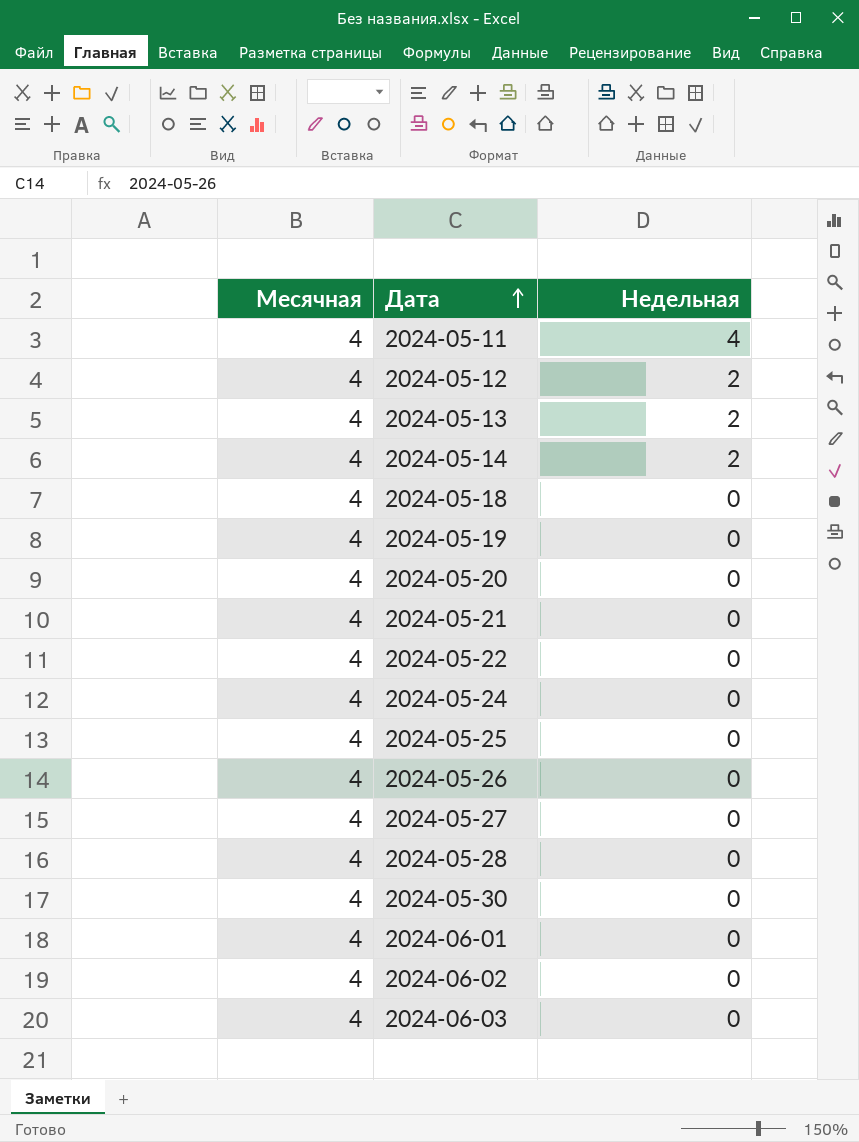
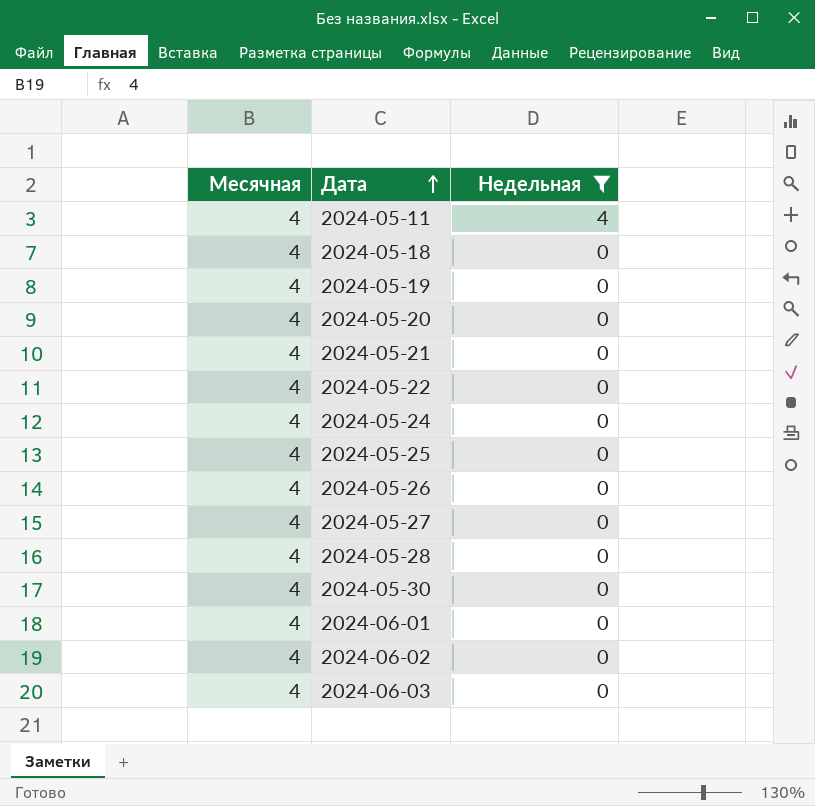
filter: none -> Недельная != 2

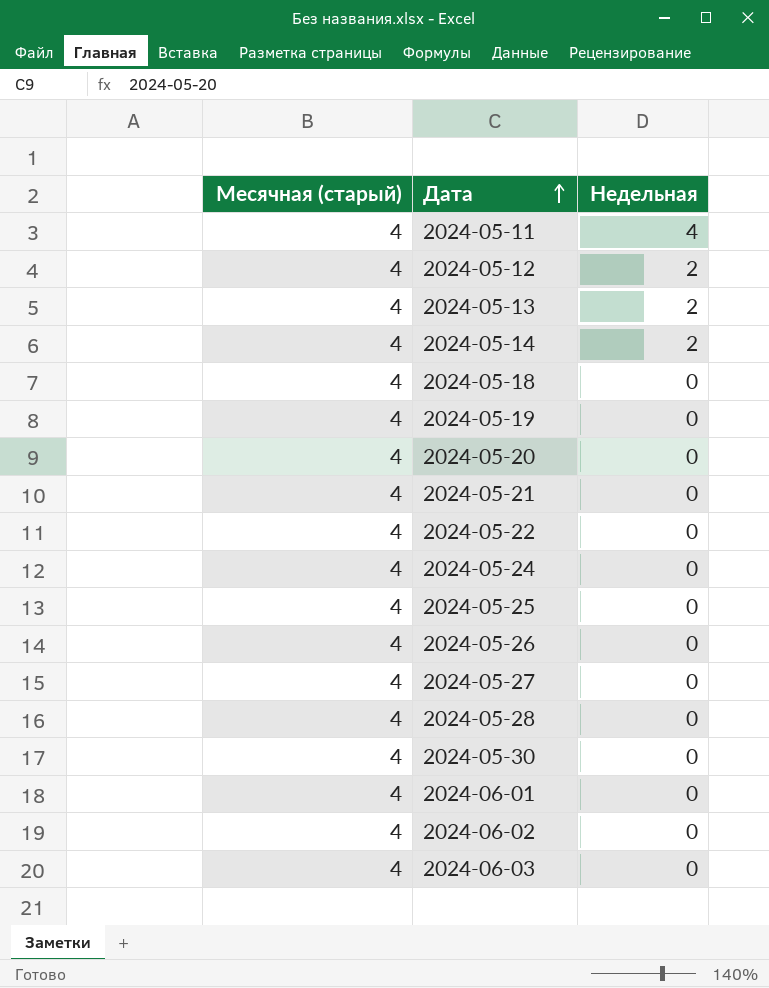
filter: Недельная != 2 -> none
column name: Месячная -> Месячная (старый)

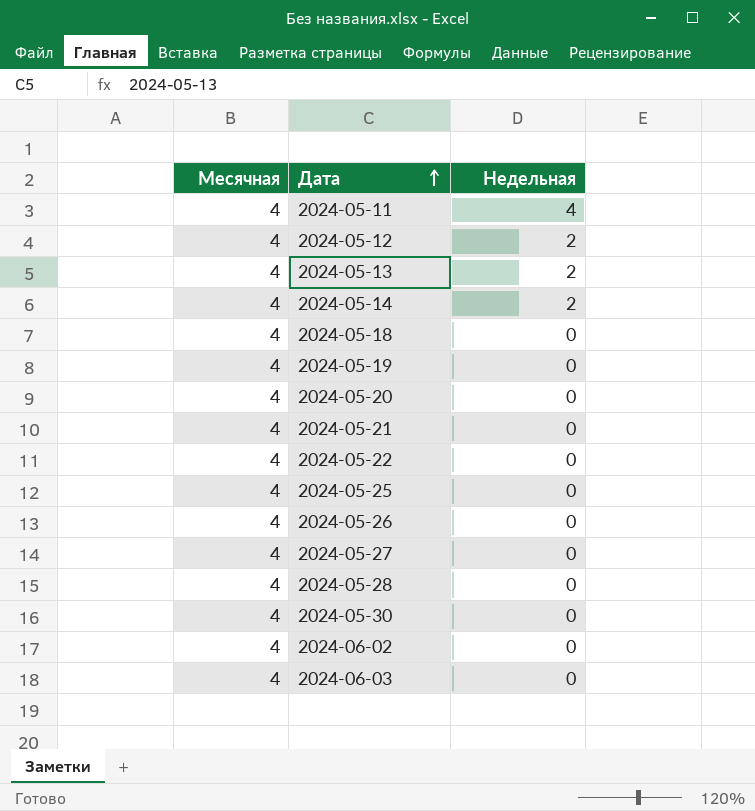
column name: Месячная (старый) -> Месячная
row 2024-05-24: 4 | 0 -> none
row 2024-06-01: 4 | 0 -> none

